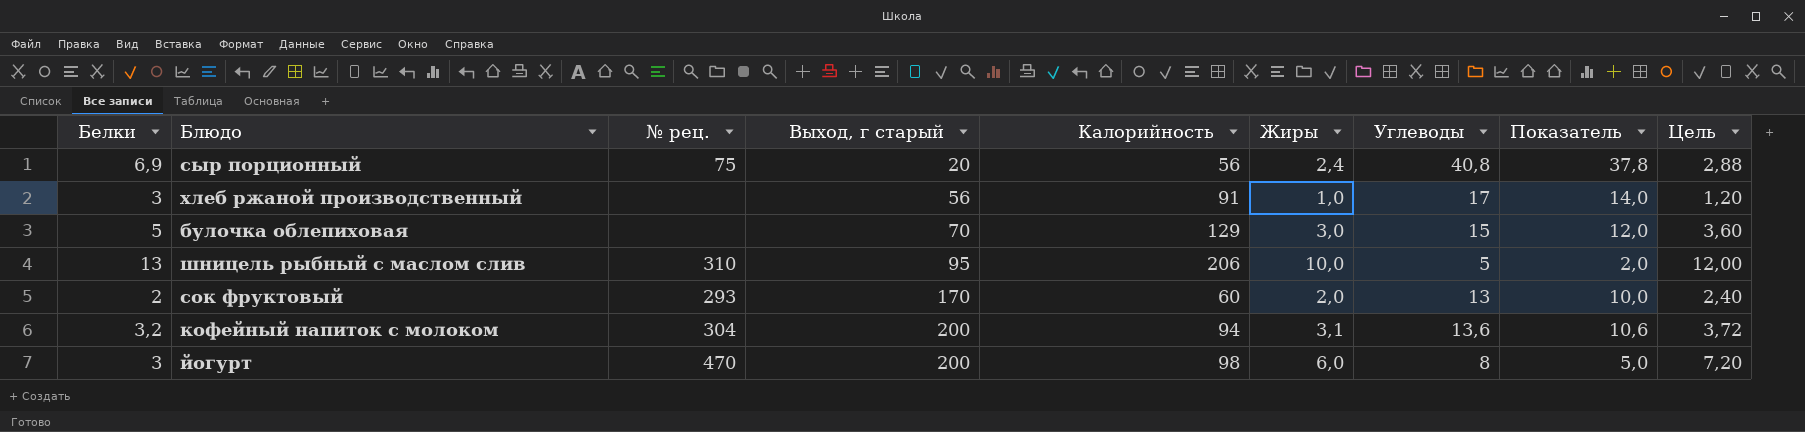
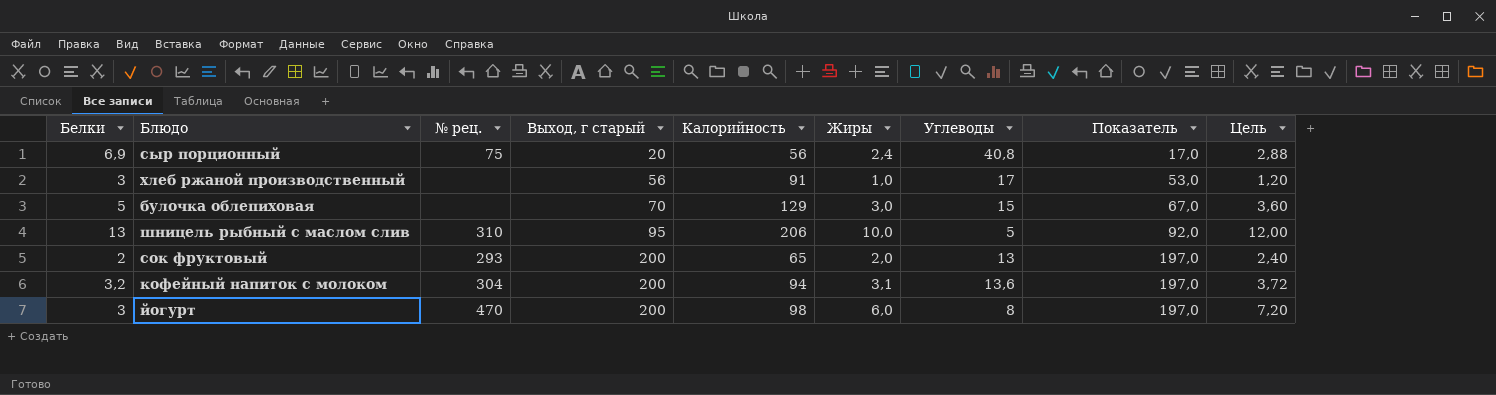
column Показатель | formula: [Углеводы] - 3 -> [Выход, г старый] - 3
сок фруктовый | Выход, г старый: 170 -> 200
сок фруктовый | Калорийность: 60 -> 65

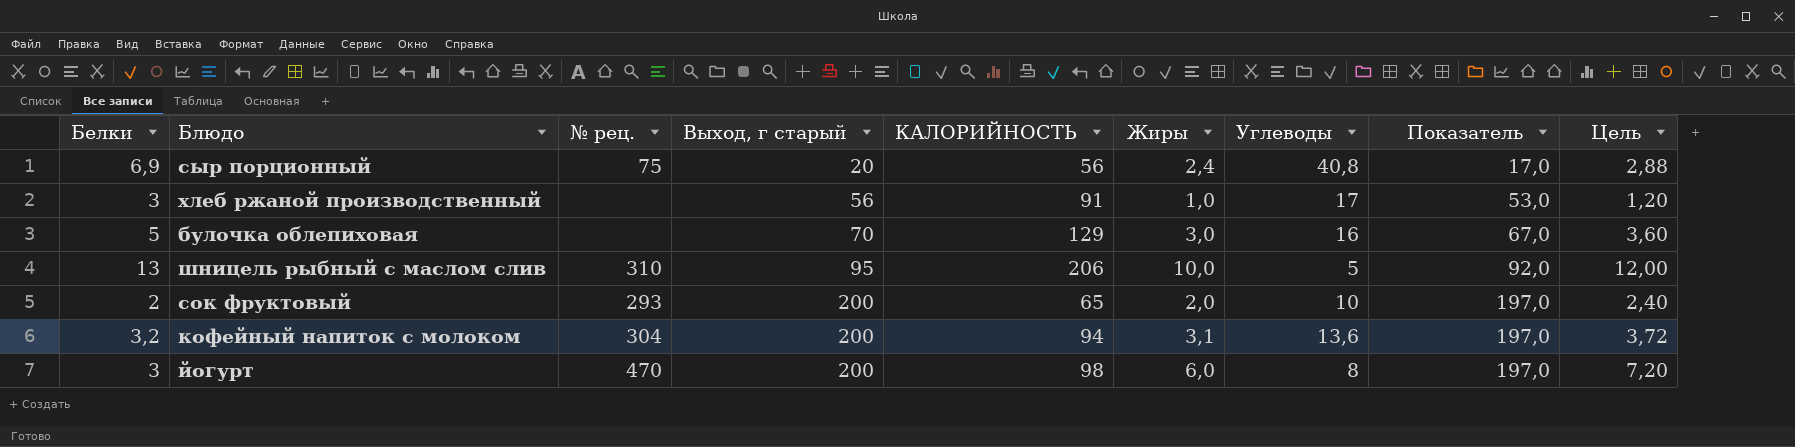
column name: Калорийность -> КАЛОРИЙНОСТЬ
булочка облепиховая | Углеводы: 15 -> 16
сок фруктовый | Углеводы: 13 -> 10

